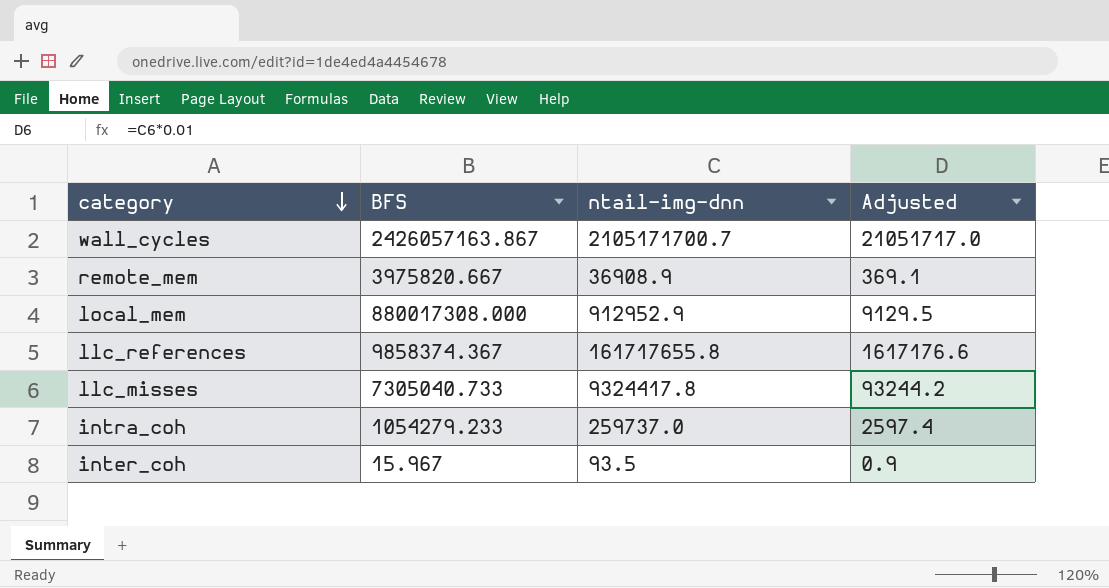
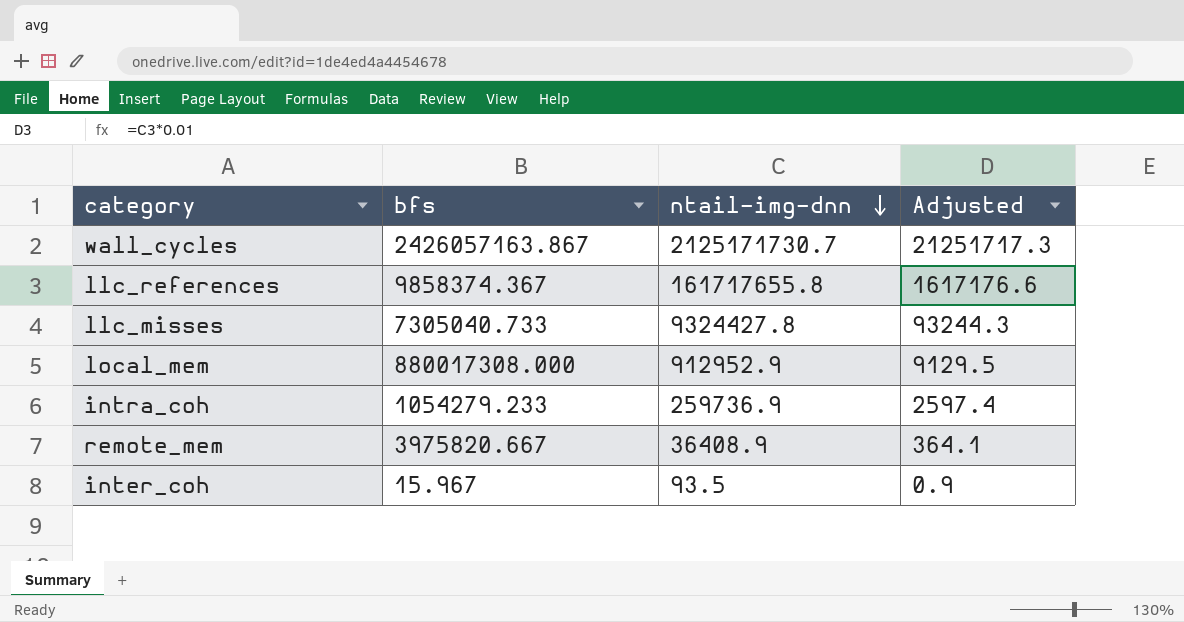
row order: category descending -> ntail-img-dnn descending
column name: BFS -> bfs
wall_cycles | ntail-img-dnn: 2105171700.7 -> 2125171730.7
wall_cycles | Adjusted: 21051717.0 -> 21251717.3
llc_misses | ntail-img-dnn: 9324417.8 -> 9324427.8
llc_misses | Adjusted: 93244.2 -> 93244.3
intra_coh | ntail-img-dnn: 259737.0 -> 259736.9
remote_mem | ntail-img-dnn: 36908.9 -> 36408.9
remote_mem | Adjusted: 369.1 -> 364.1

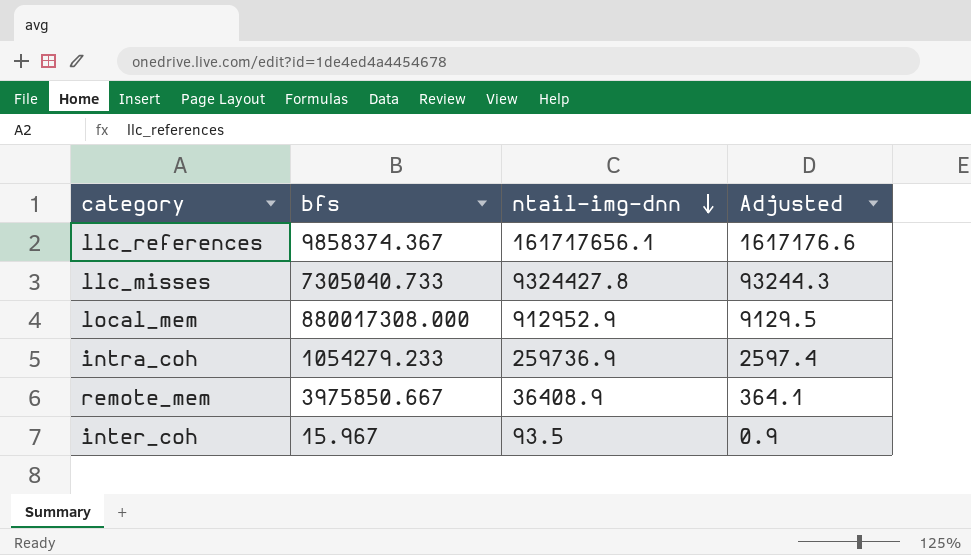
row wall_cycles: 2426057163.867 | 2125171730.7 | 21251717.3 -> none
llc_references | ntail-img-dnn: 161717655.8 -> 161717656.1
remote_mem | bfs: 3975820.667 -> 3975850.667

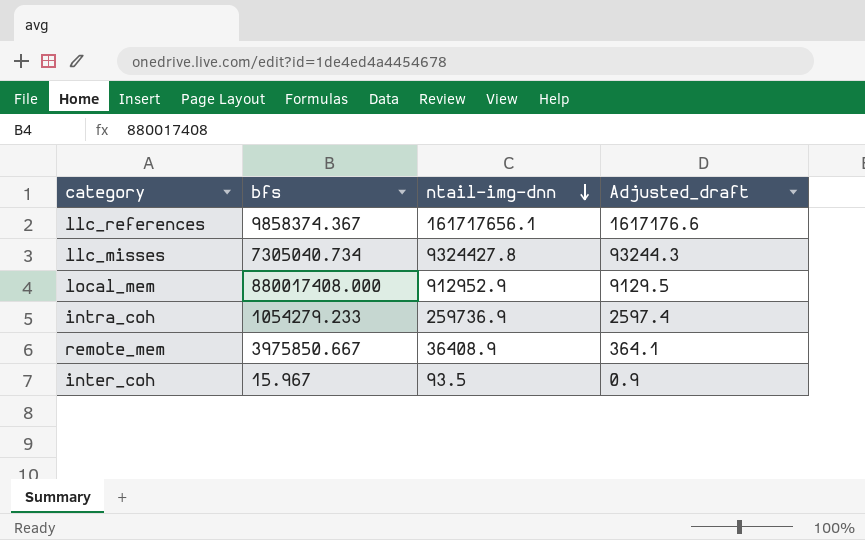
column name: Adjusted -> Adjusted_draft
llc_misses | bfs: 7305040.733 -> 7305040.734
local_mem | bfs: 880017308.000 -> 880017408.000

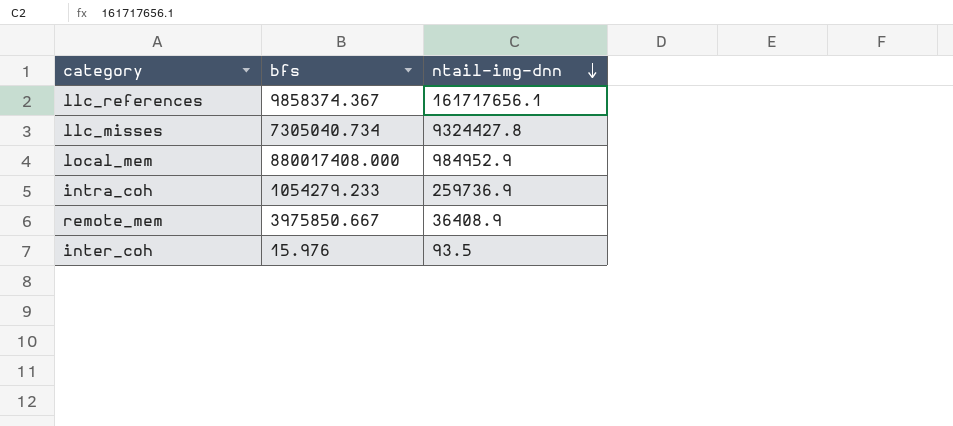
column Adjusted_draft | formula: [ntail-img-dnn] * 0.01 -> none
local_mem | ntail-img-dnn: 912952.9 -> 984952.9
inter_coh | bfs: 15.967 -> 15.976

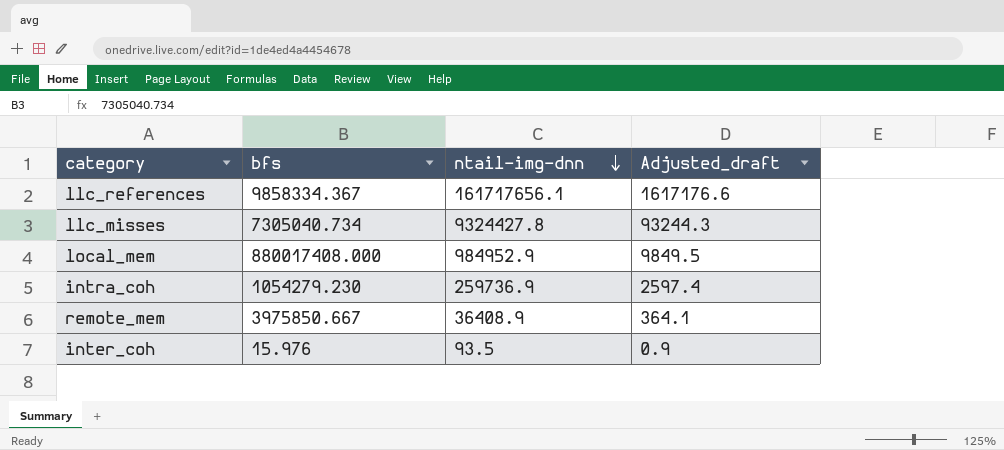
column Adjusted_draft | formula: none -> [ntail-img-dnn] * 0.01
llc_references | bfs: 9858374.367 -> 9858334.367
intra_coh | bfs: 1054279.233 -> 1054279.230

